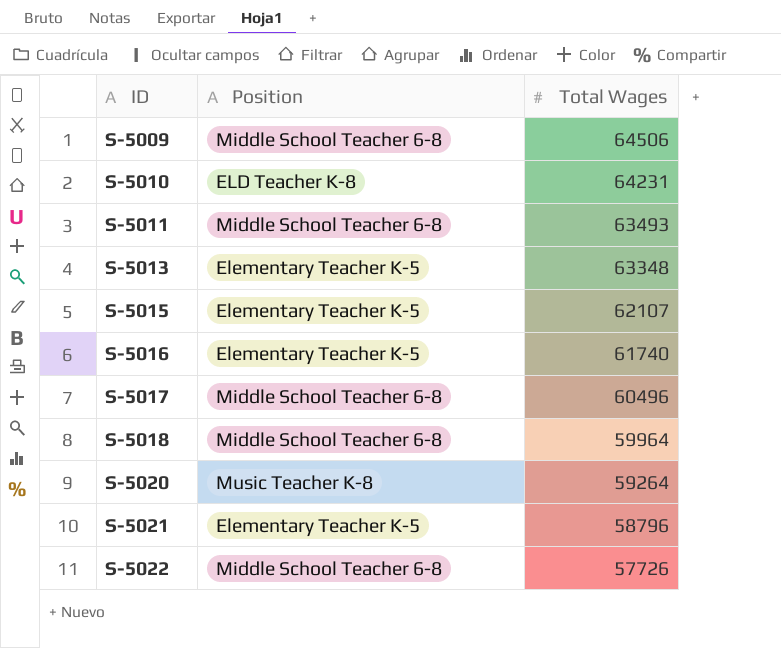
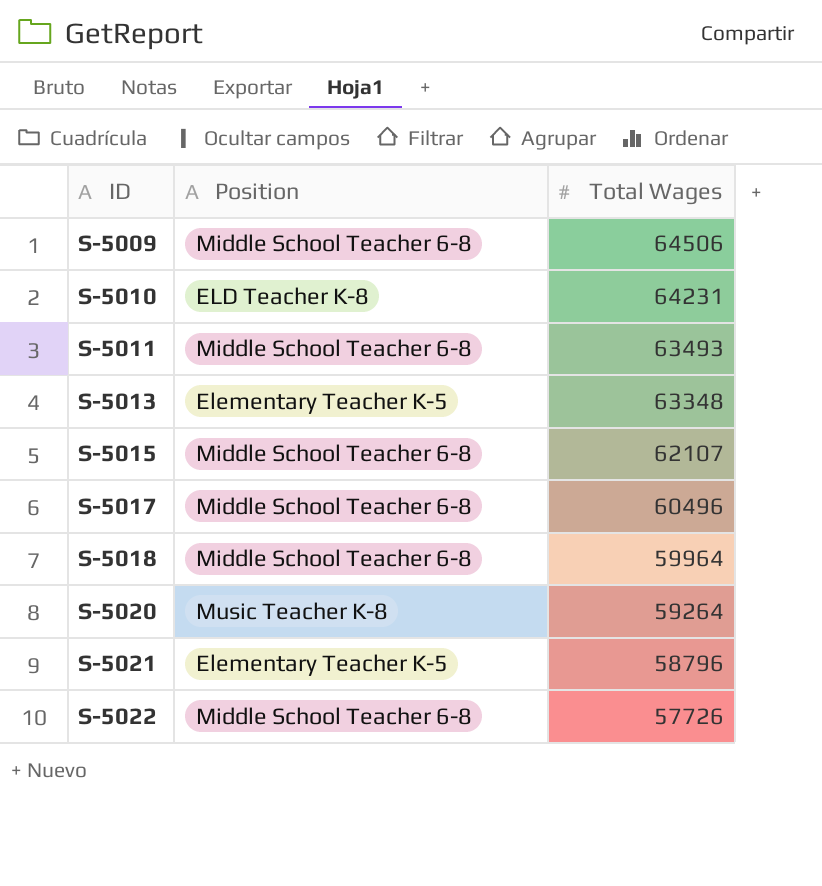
row S-5016: Elementary Teacher K-5 | 61740 -> none
S-5015 | Position: Elementary Teacher K-5 -> Middle School Teacher 6-8

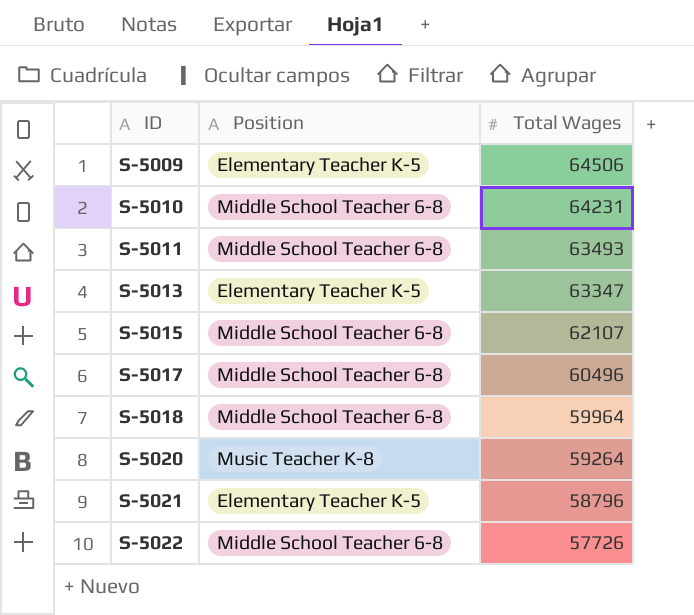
S-5009 | Position: Middle School Teacher 6-8 -> Elementary Teacher K-5
S-5010 | Position: ELD Teacher K-8 -> Middle School Teacher 6-8
S-5013 | Total Wages: 63348 -> 63347

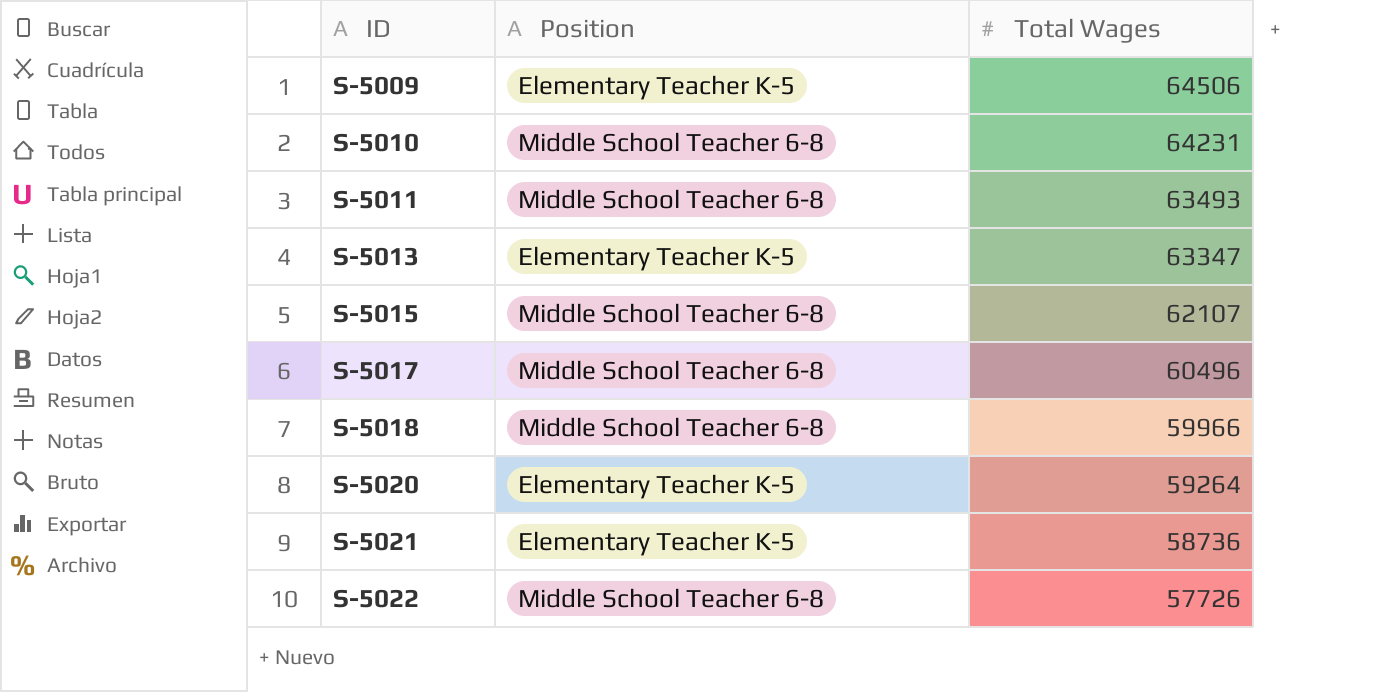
S-5018 | Total Wages: 59964 -> 59966
S-5020 | Position: Music Teacher K-8 -> Elementary Teacher K-5
S-5021 | Total Wages: 58796 -> 58736

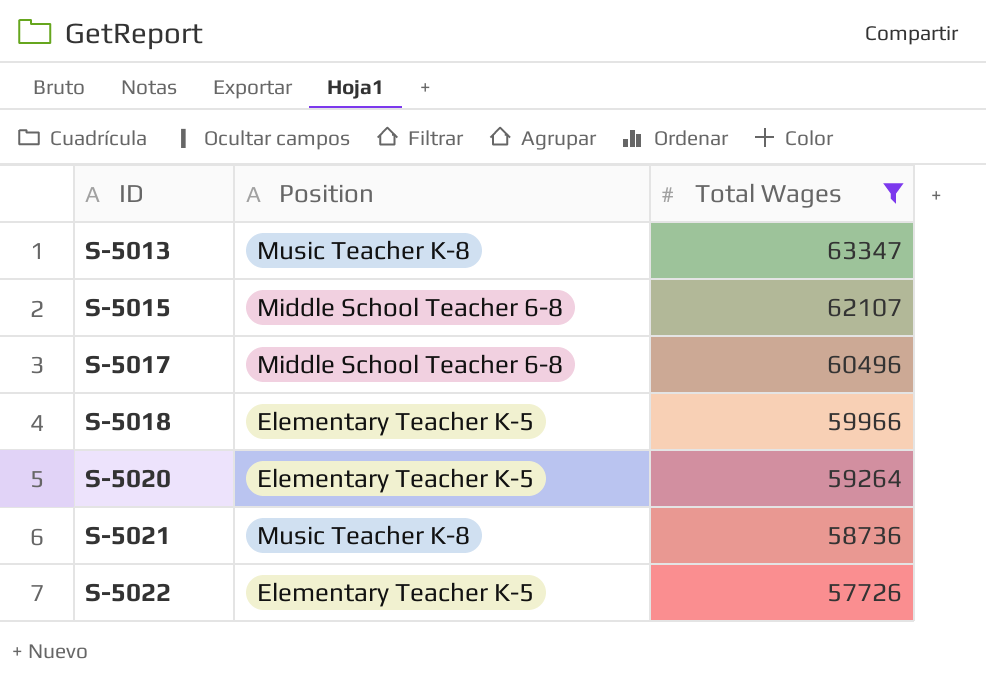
filter: none -> Total Wages <= 63347
S-5013 | Position: Elementary Teacher K-5 -> Music Teacher K-8
S-5018 | Position: Middle School Teacher 6-8 -> Elementary Teacher K-5
S-5021 | Position: Elementary Teacher K-5 -> Music Teacher K-8
S-5022 | Position: Middle School Teacher 6-8 -> Elementary Teacher K-5

